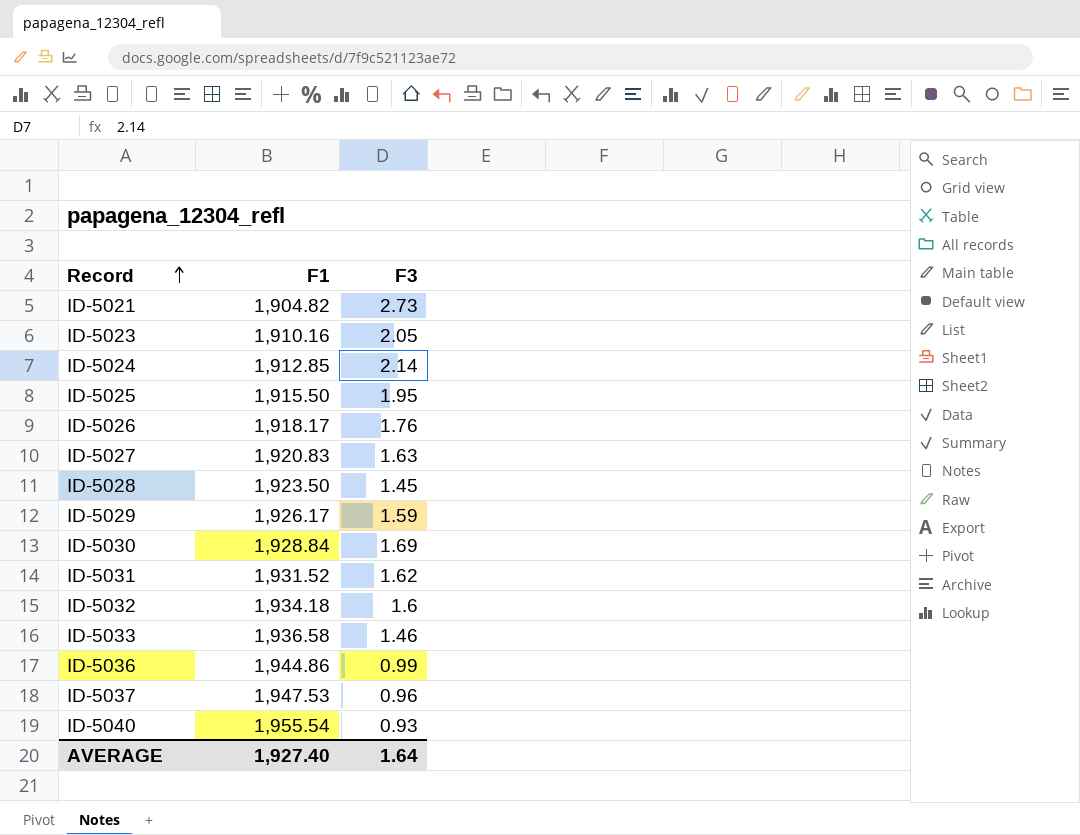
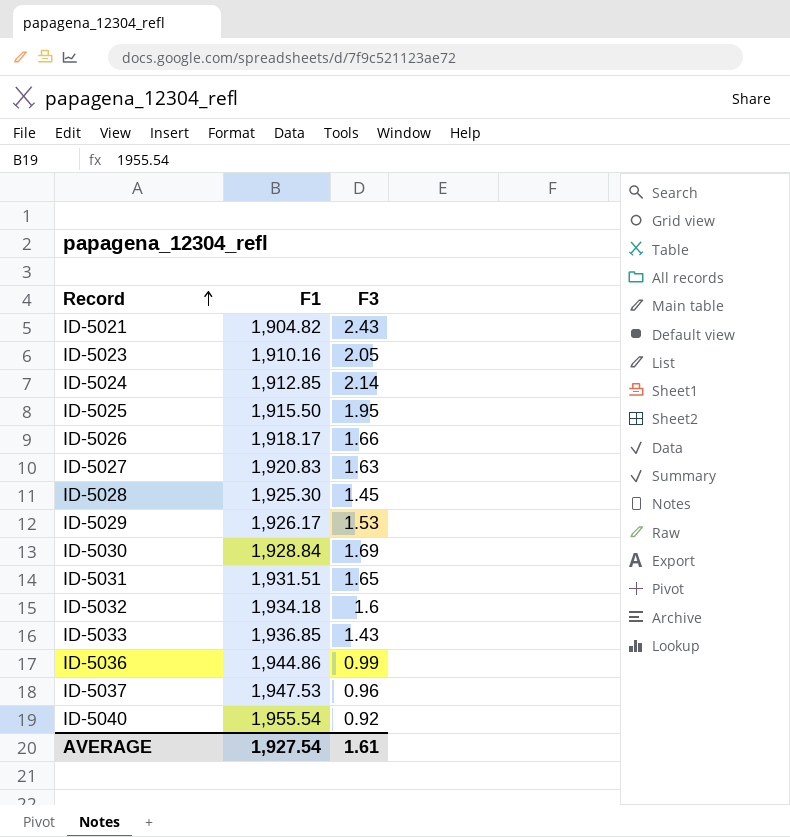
ID-5021 | F3: 2.73 -> 2.43
ID-5026 | F3: 1.76 -> 1.66
ID-5028 | F1: 1,923.50 -> 1,925.30
ID-5029 | F3: 1.59 -> 1.53
ID-5031 | F1: 1,931.52 -> 1,931.51
ID-5031 | F3: 1.62 -> 1.65
ID-5033 | F1: 1,936.58 -> 1,936.85
ID-5033 | F3: 1.46 -> 1.43
ID-5040 | F3: 0.93 -> 0.92
AVERAGE | F1: 1,927.40 -> 1,927.54
AVERAGE | F3: 1.64 -> 1.61

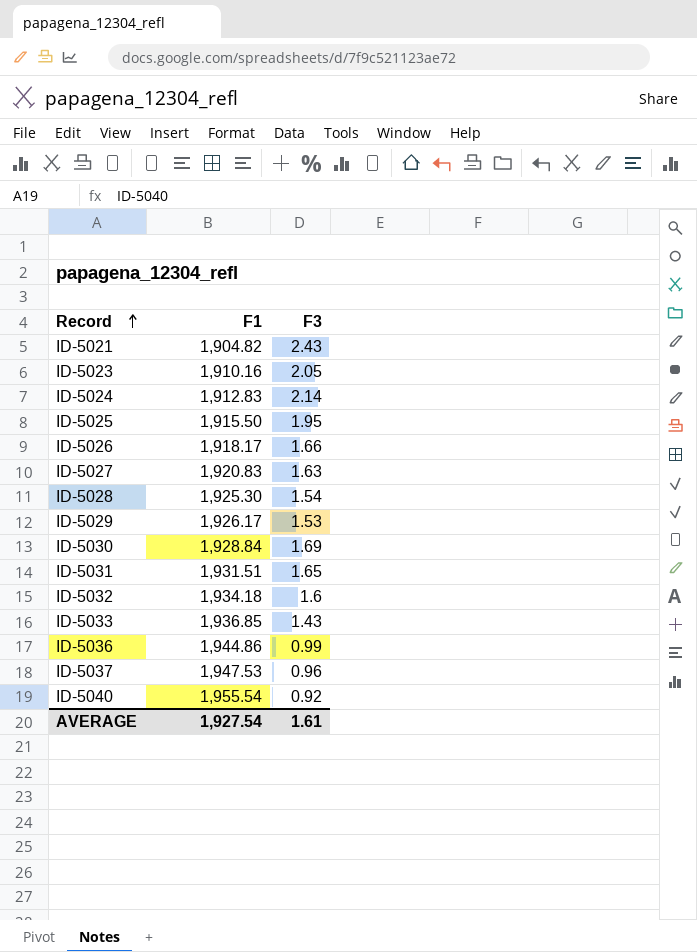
ID-5024 | F1: 1,912.85 -> 1,912.83
ID-5028 | F3: 1.45 -> 1.54

